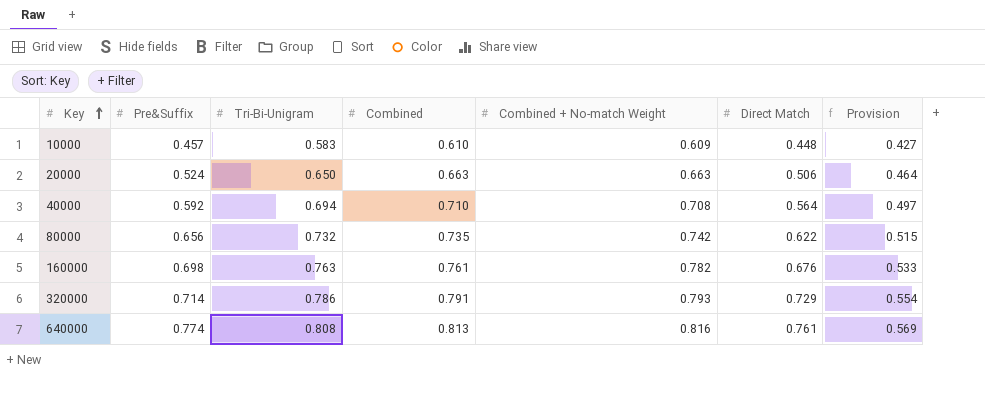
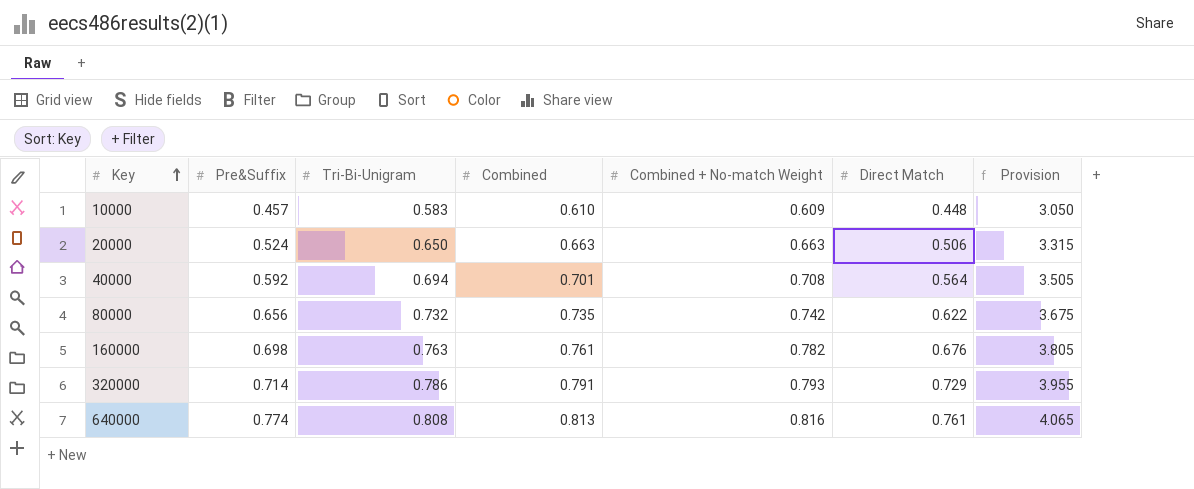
column Provision | formula: [Combined] * 0.7 -> [Combined] * 5
40000 | Combined: 0.710 -> 0.701

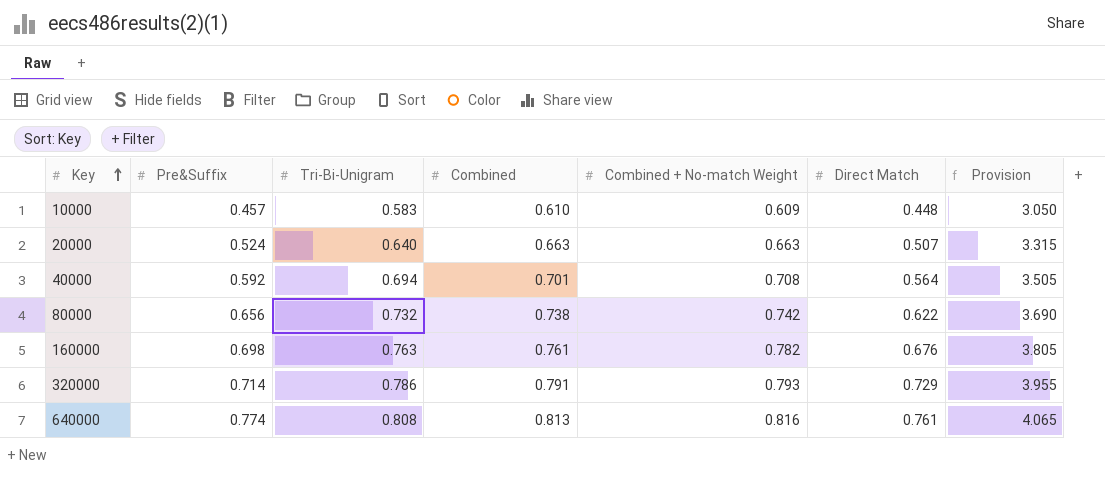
20000 | Tri-Bi-Unigram: 0.650 -> 0.640
20000 | Direct Match: 0.506 -> 0.507
80000 | Combined: 0.735 -> 0.738
80000 | Provision: 3.675 -> 3.690

